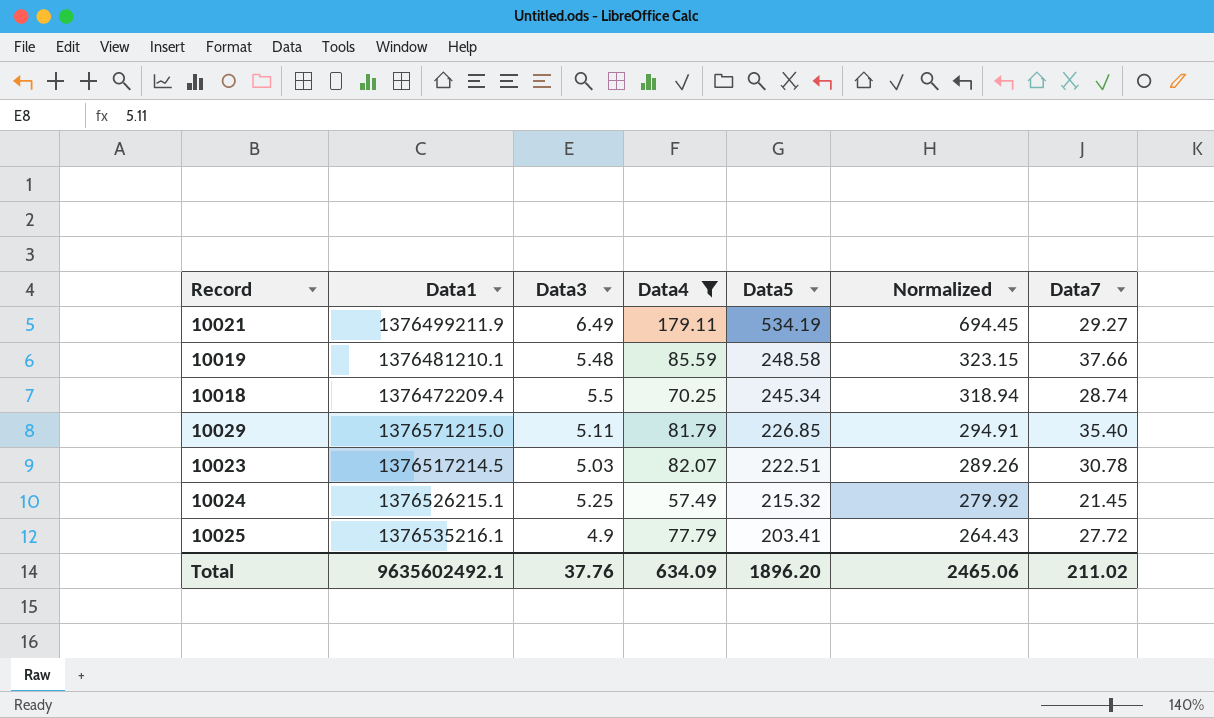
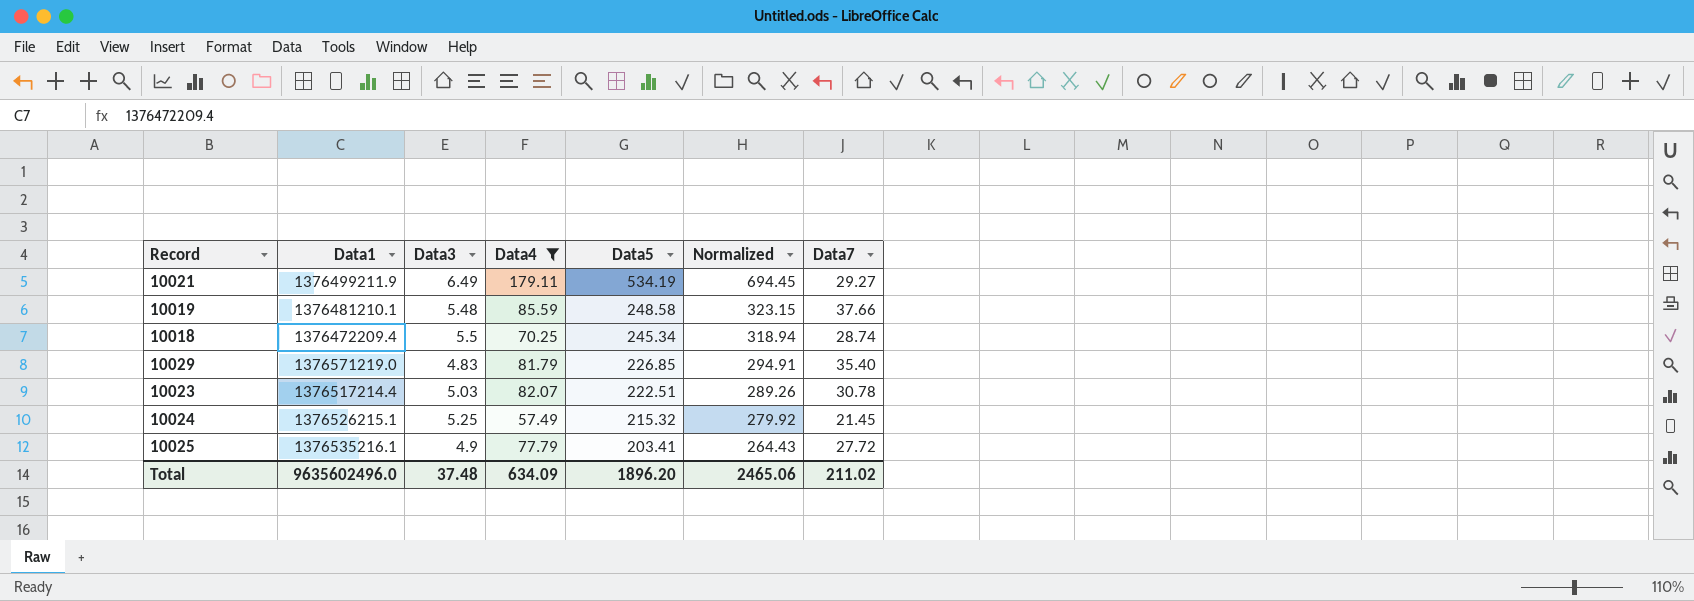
10029 | Data1: 1376571215.0 -> 1376571219.0
10029 | Data3: 5.11 -> 4.83
10023 | Data1: 1376517214.5 -> 1376517214.4
Total | Data1: 9635602492.1 -> 9635602496.0
Total | Data3: 37.76 -> 37.48

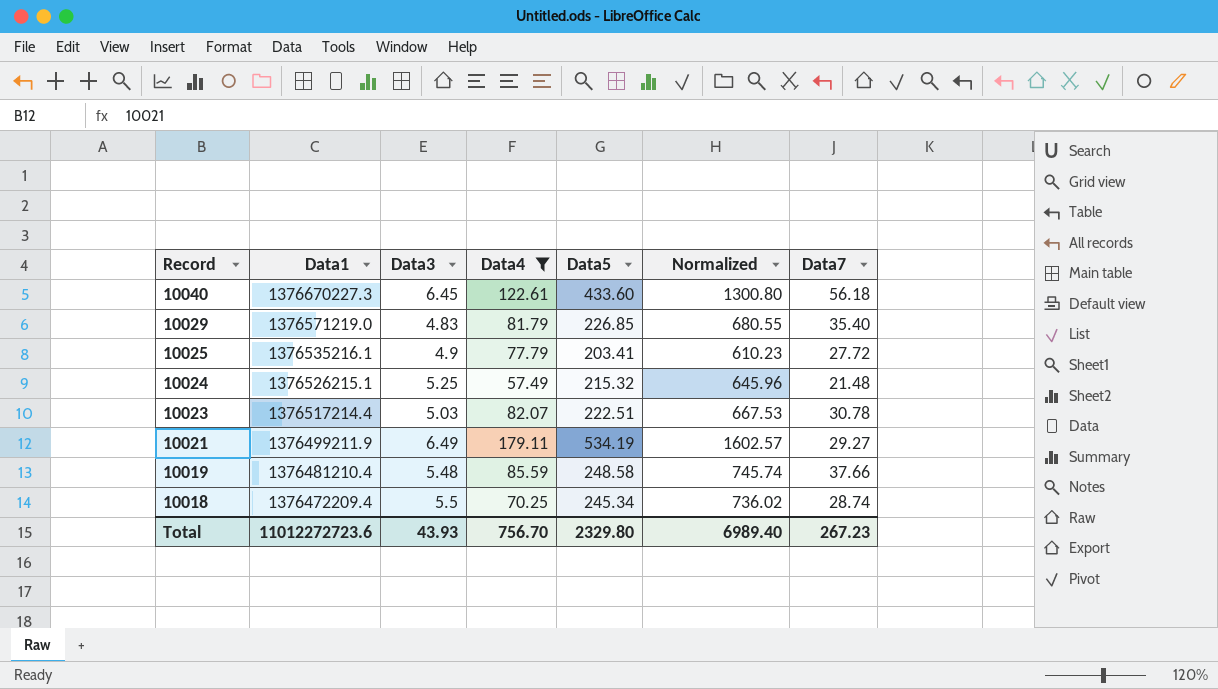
row order: Data5 descending -> Record descending
column Normalized | formula: [Data5] * 1.3 -> [Data5] * 3
row 10040: none -> 1376670227.3 | 6.45 | 122.61 | 433.60 | 1300.80 | 56.18
10024 | Data7: 21.45 -> 21.48
10019 | Data1: 1376481210.1 -> 1376481210.4
Total | Data1: 9635602496.0 -> 11012272723.6
Total | Data3: 37.48 -> 43.93
Total | Data4: 634.09 -> 756.70
Total | Data5: 1896.20 -> 2329.80
Total | Normalized: 2465.06 -> 6989.40
Total | Data7: 211.02 -> 267.23

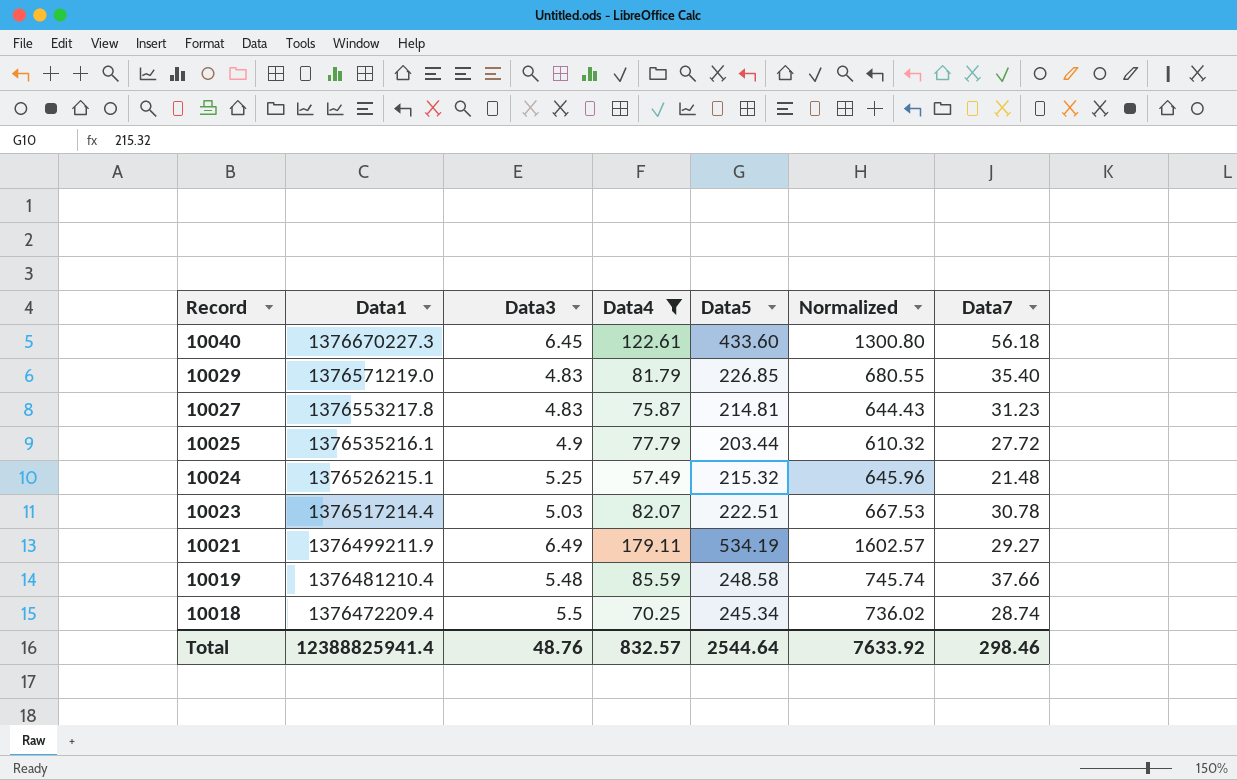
row 10027: none -> 1376553217.8 | 4.83 | 75.87 | 214.81 | 644.43 | 31.23
10025 | Data5: 203.41 -> 203.44
10025 | Normalized: 610.23 -> 610.32
Total | Data1: 11012272723.6 -> 12388825941.4
Total | Data3: 43.93 -> 48.76
Total | Data4: 756.70 -> 832.57
Total | Data5: 2329.80 -> 2544.64
Total | Normalized: 6989.40 -> 7633.92
Total | Data7: 267.23 -> 298.46

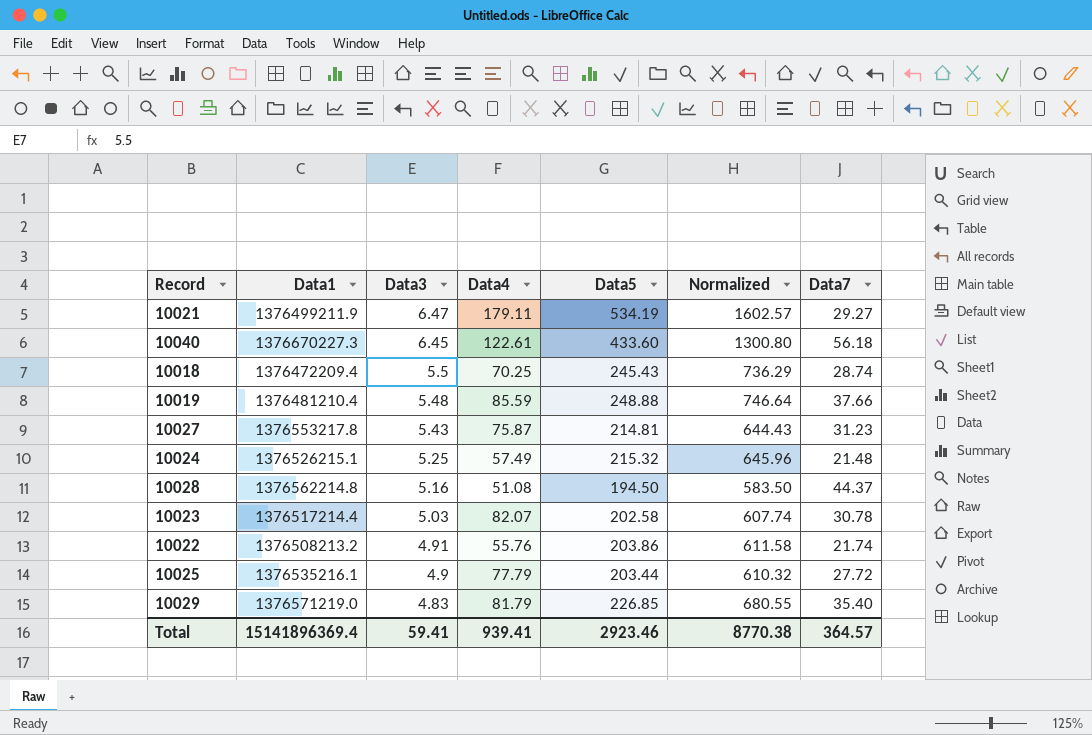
filter: Data4 >= 57.49 -> none
row order: Record descending -> Data3 descending
10021 | Data3: 6.49 -> 6.47
10018 | Data5: 245.34 -> 245.43
10018 | Normalized: 736.02 -> 736.29
10019 | Data5: 248.58 -> 248.88
10019 | Normalized: 745.74 -> 746.64
10027 | Data3: 4.83 -> 5.43
10023 | Data5: 222.51 -> 202.58
10023 | Normalized: 667.53 -> 607.74
Total | Data1: 12388825941.4 -> 15141896369.4
Total | Data3: 48.76 -> 59.41
Total | Data4: 832.57 -> 939.41
Total | Data5: 2544.64 -> 2923.46
Total | Normalized: 7633.92 -> 8770.38
Total | Data7: 298.46 -> 364.57

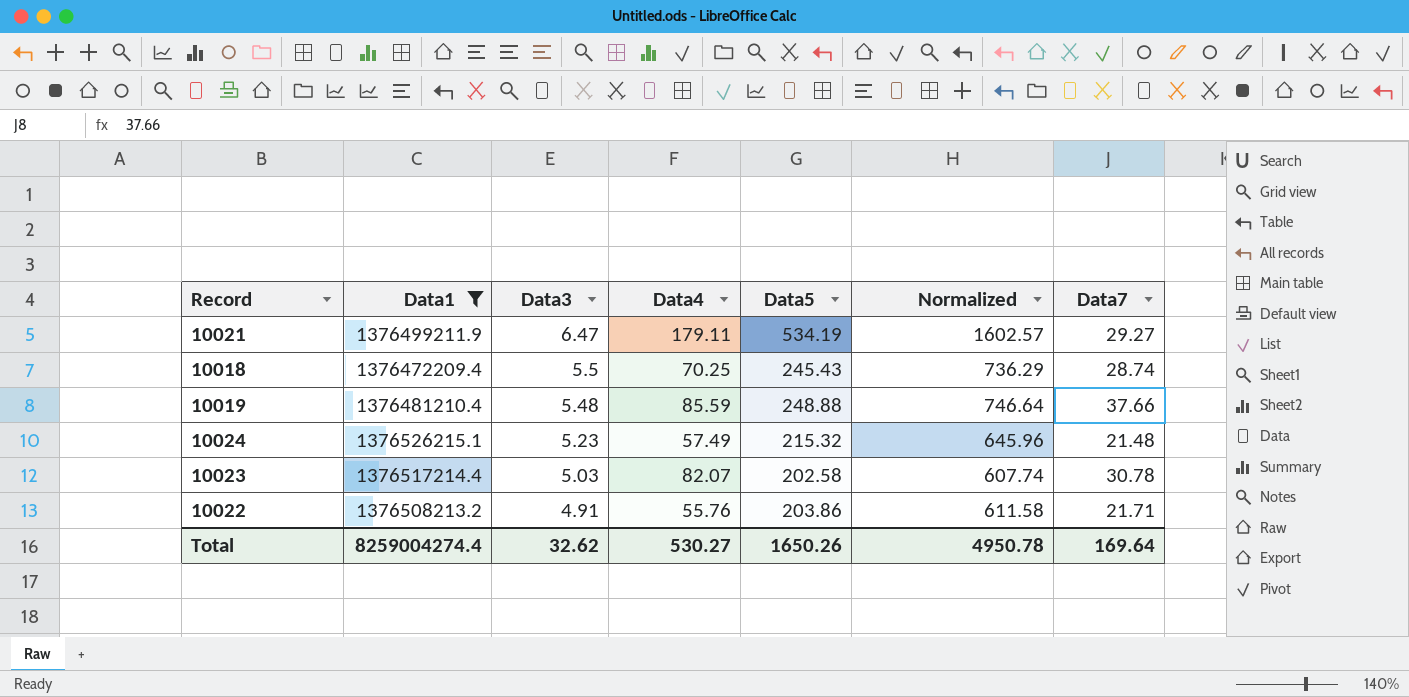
filter: none -> Data1 <= 1376526215.1
10024 | Data3: 5.25 -> 5.23
10022 | Data7: 21.74 -> 21.71
Total | Data1: 15141896369.4 -> 8259004274.4
Total | Data3: 59.41 -> 32.62
Total | Data4: 939.41 -> 530.27
Total | Data5: 2923.46 -> 1650.26
Total | Normalized: 8770.38 -> 4950.78
Total | Data7: 364.57 -> 169.64

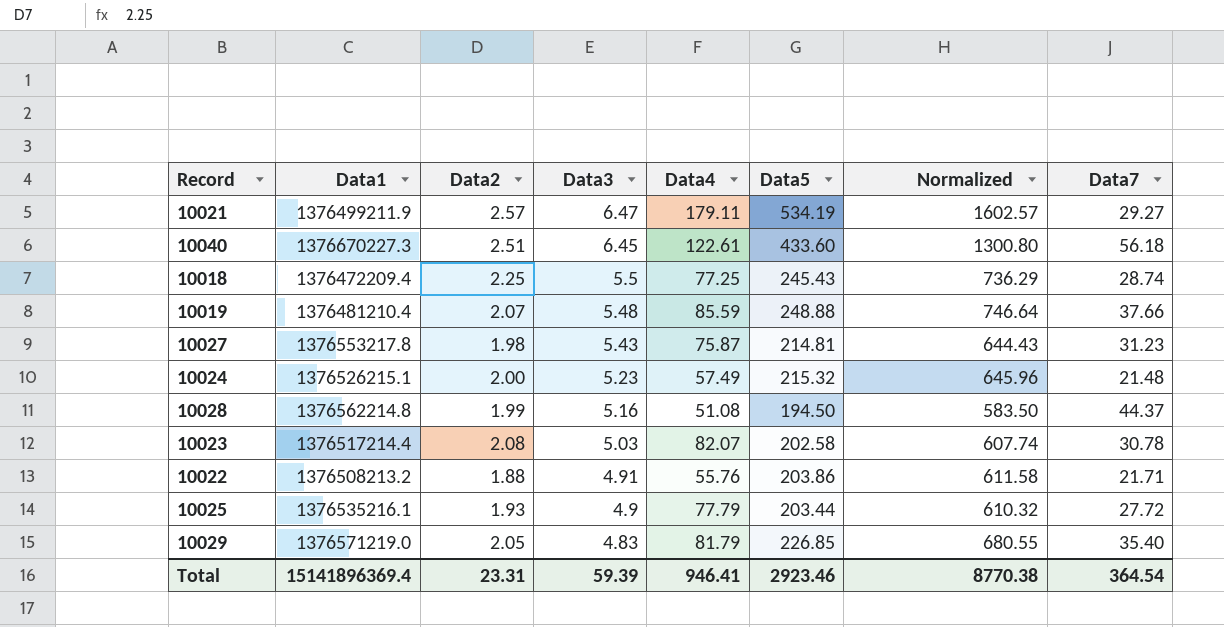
filter: Data1 <= 1376526215.1 -> none
column Data2 | position: none -> 3
10018 | Data4: 70.25 -> 77.25
Total | Data1: 8259004274.4 -> 15141896369.4
Total | Data3: 32.62 -> 59.39
Total | Data4: 530.27 -> 946.41
Total | Data5: 1650.26 -> 2923.46
Total | Normalized: 4950.78 -> 8770.38
Total | Data7: 169.64 -> 364.54

